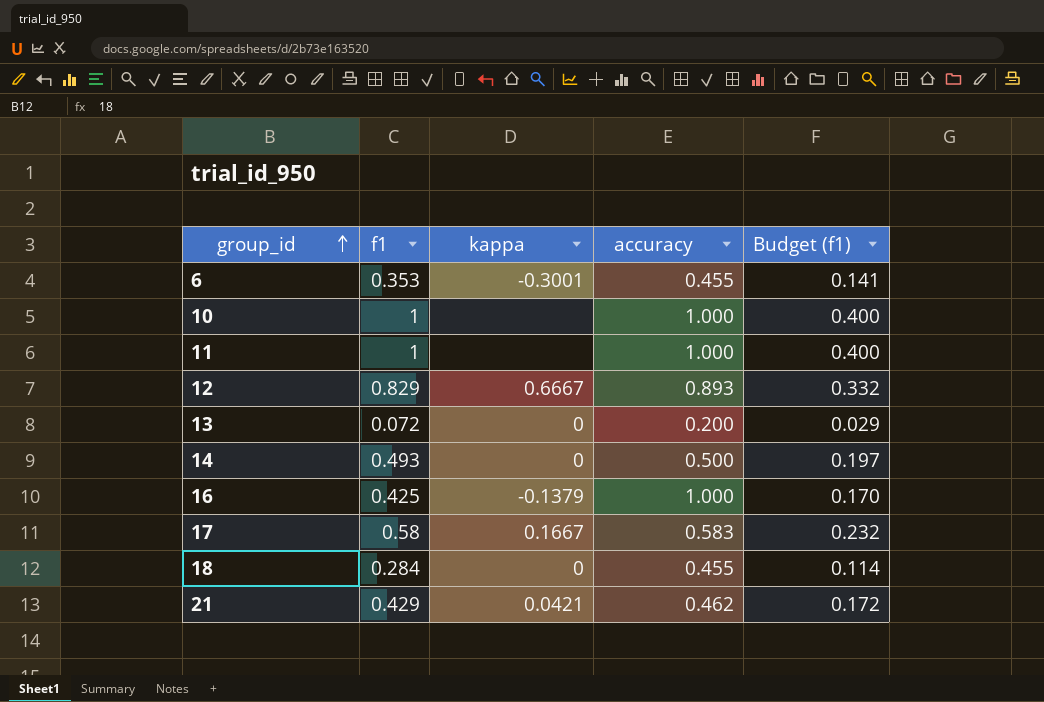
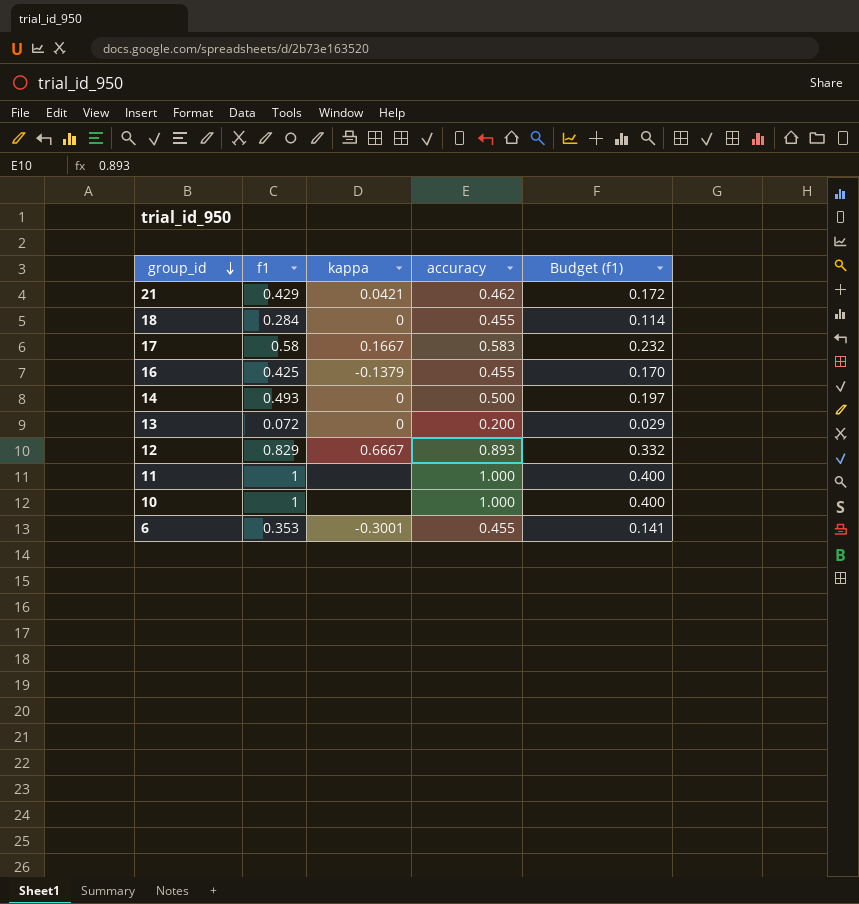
row order: group_id ascending -> group_id descending
16 | accuracy: 1.000 -> 0.455

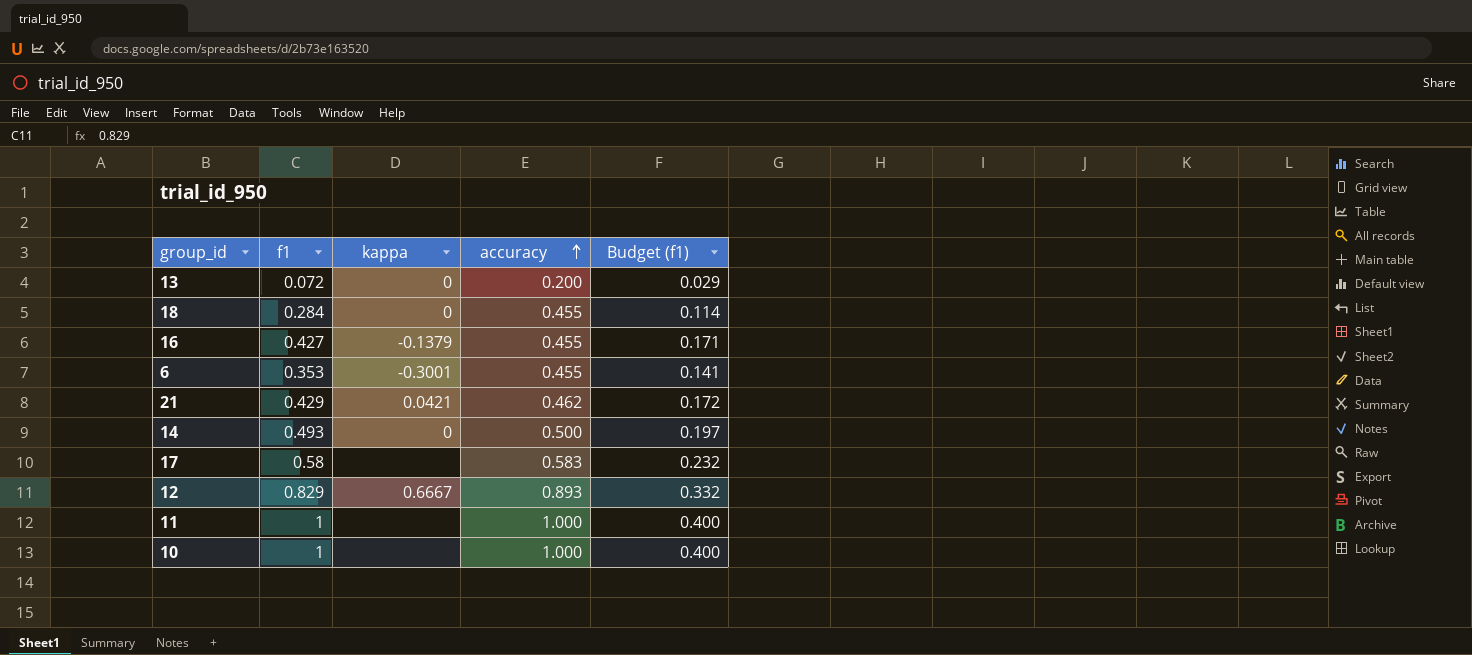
row order: group_id descending -> accuracy ascending
16 | f1: 0.425 -> 0.427
16 | Budget (f1): 0.170 -> 0.171
17 | kappa: 0.1667 -> none

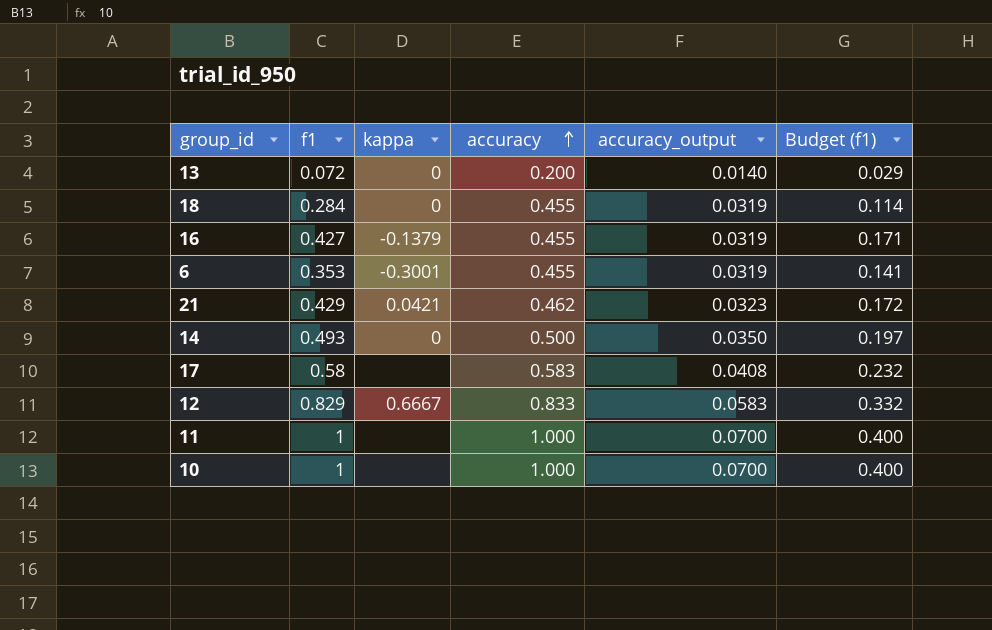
column accuracy_output | formula: none -> [accuracy] * 0.07
12 | accuracy: 0.893 -> 0.833

